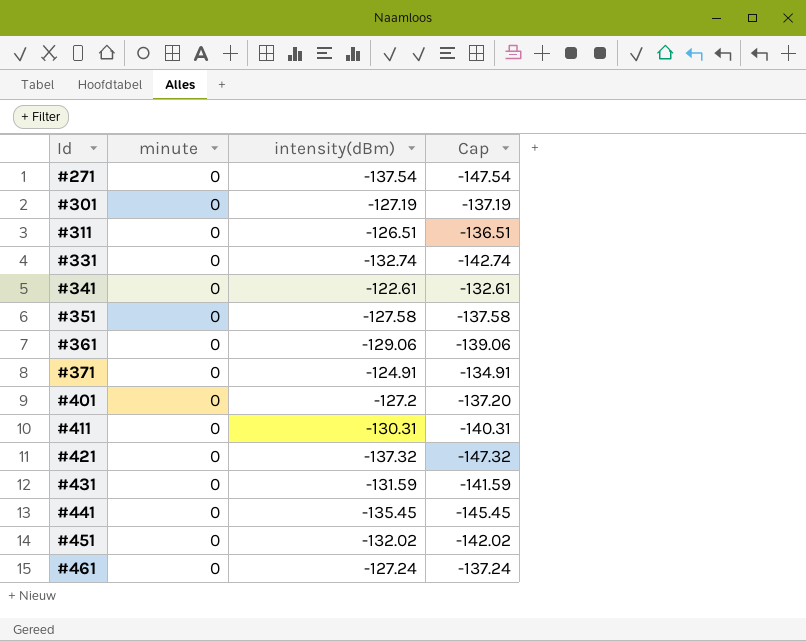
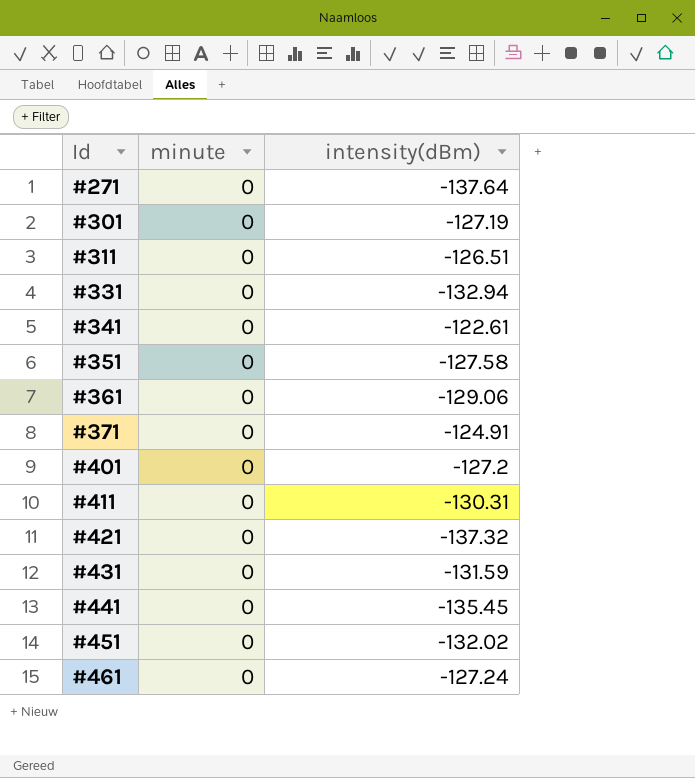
column Cap | formula: [intensity(dBm)] - 10 -> none
#271 | intensity(dBm): -137.54 -> -137.64
#331 | intensity(dBm): -132.74 -> -132.94

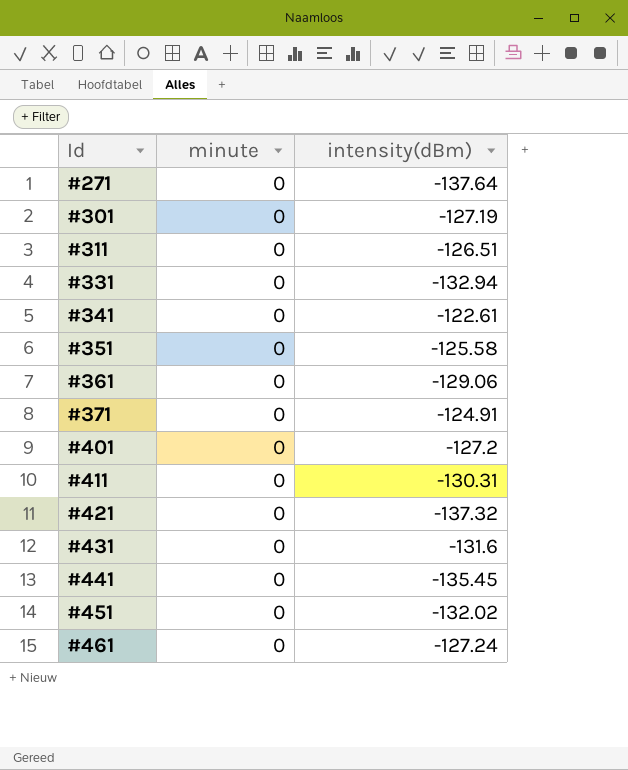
#351 | intensity(dBm): -127.58 -> -125.58
#431 | intensity(dBm): -131.59 -> -131.6

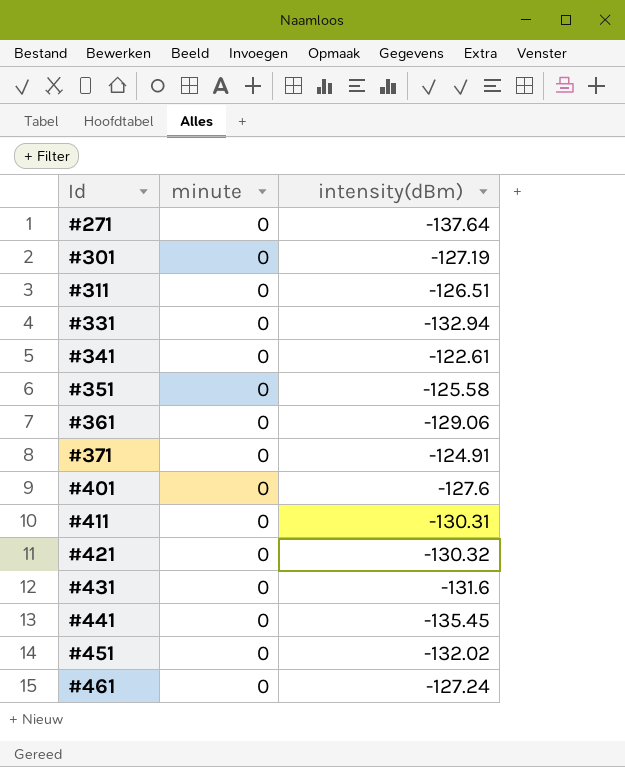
#401 | intensity(dBm): -127.2 -> -127.6
#421 | intensity(dBm): -137.32 -> -130.32

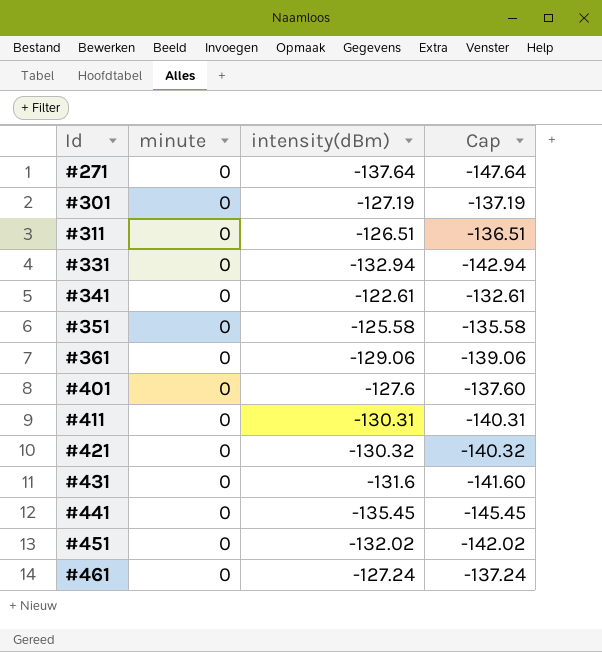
column Cap | formula: none -> [intensity(dBm)] - 10
row #371: 0 | -124.91 -> none

